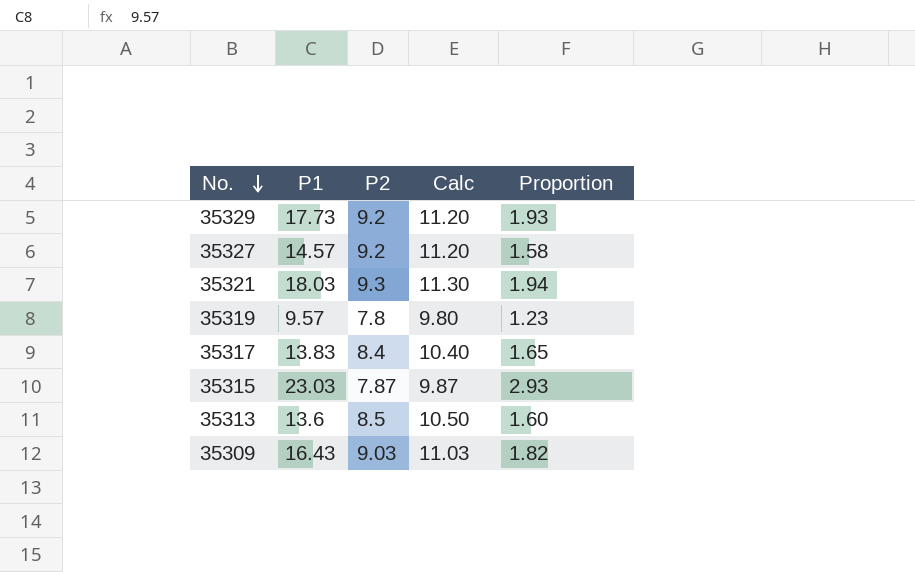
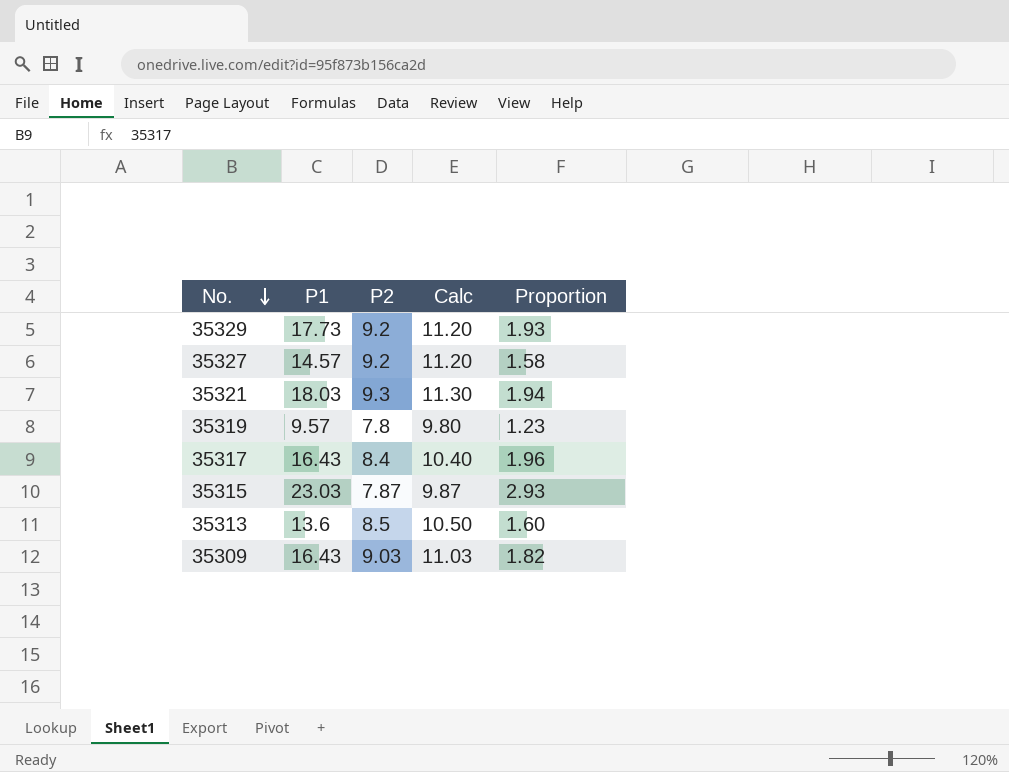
35317 | P1: 13.83 -> 16.43
35317 | Proportion: 1.65 -> 1.96

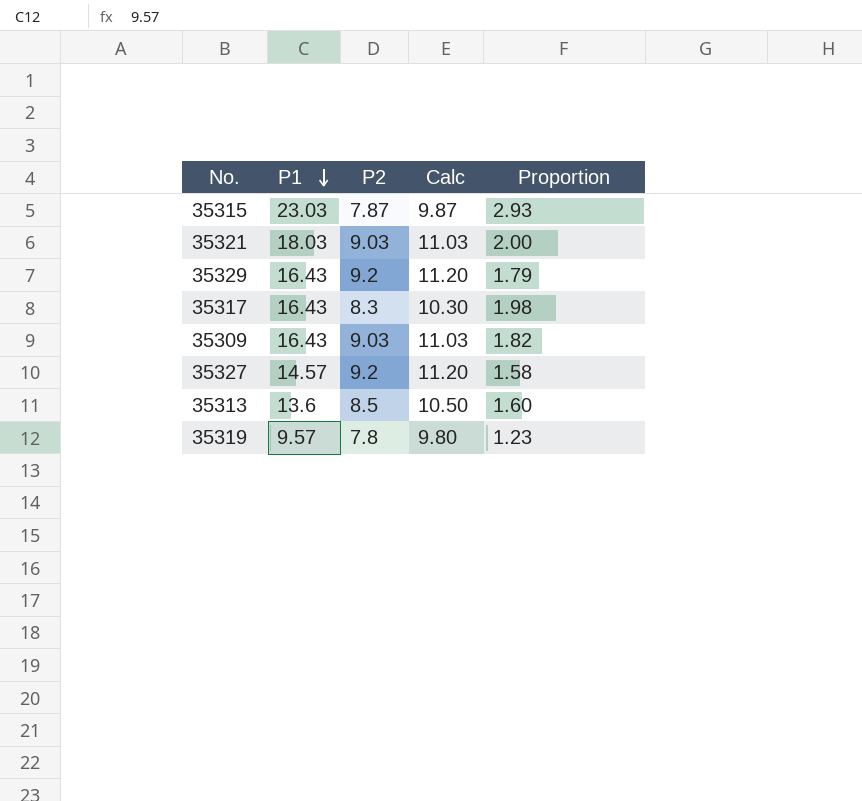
row order: No. descending -> P1 descending
35321 | P2: 9.3 -> 9.03
35321 | Calc: 11.30 -> 11.03
35321 | Proportion: 1.94 -> 2.00
35329 | P1: 17.73 -> 16.43
35329 | Proportion: 1.93 -> 1.79
35317 | P2: 8.4 -> 8.3
35317 | Calc: 10.40 -> 10.30
35317 | Proportion: 1.96 -> 1.98

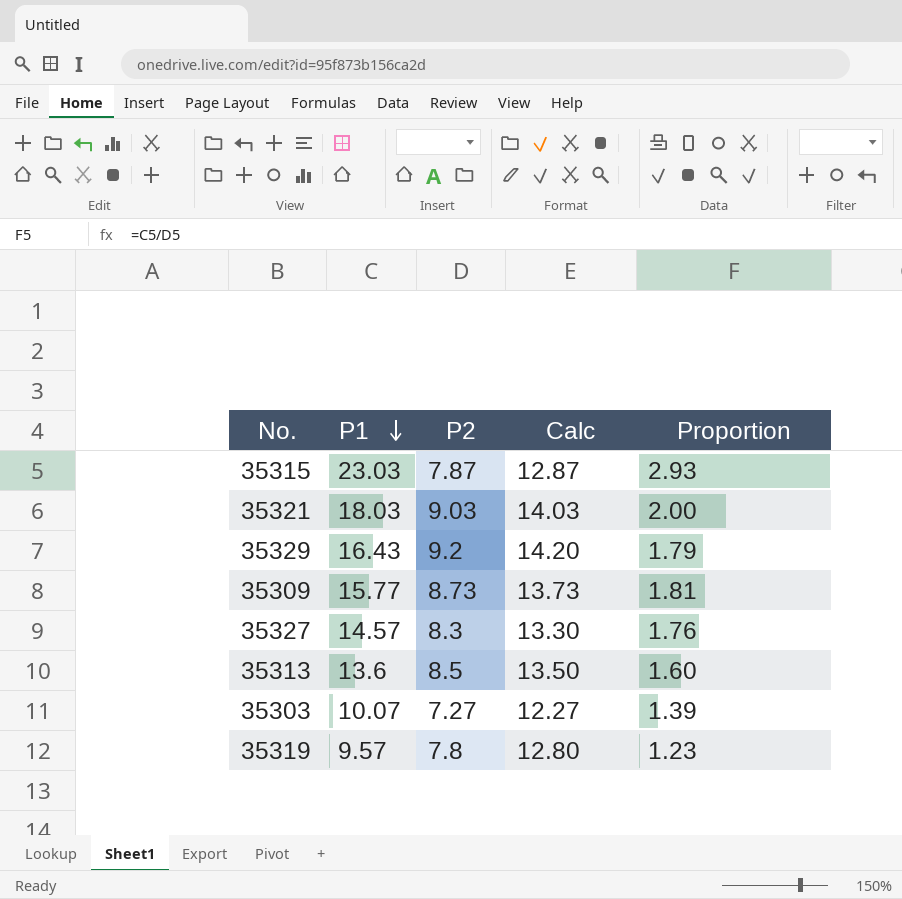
column Calc | formula: [P2] + 2 -> [P2] + 5
row 35317: 16.43 | 8.3 | 10.30 | 1.98 -> none
35309 | P1: 16.43 -> 15.77
35309 | P2: 9.03 -> 8.73
35309 | Proportion: 1.82 -> 1.81
35327 | P2: 9.2 -> 8.3
35327 | Proportion: 1.58 -> 1.76
row 35303: none -> 10.07 | 7.27 | 12.27 | 1.39

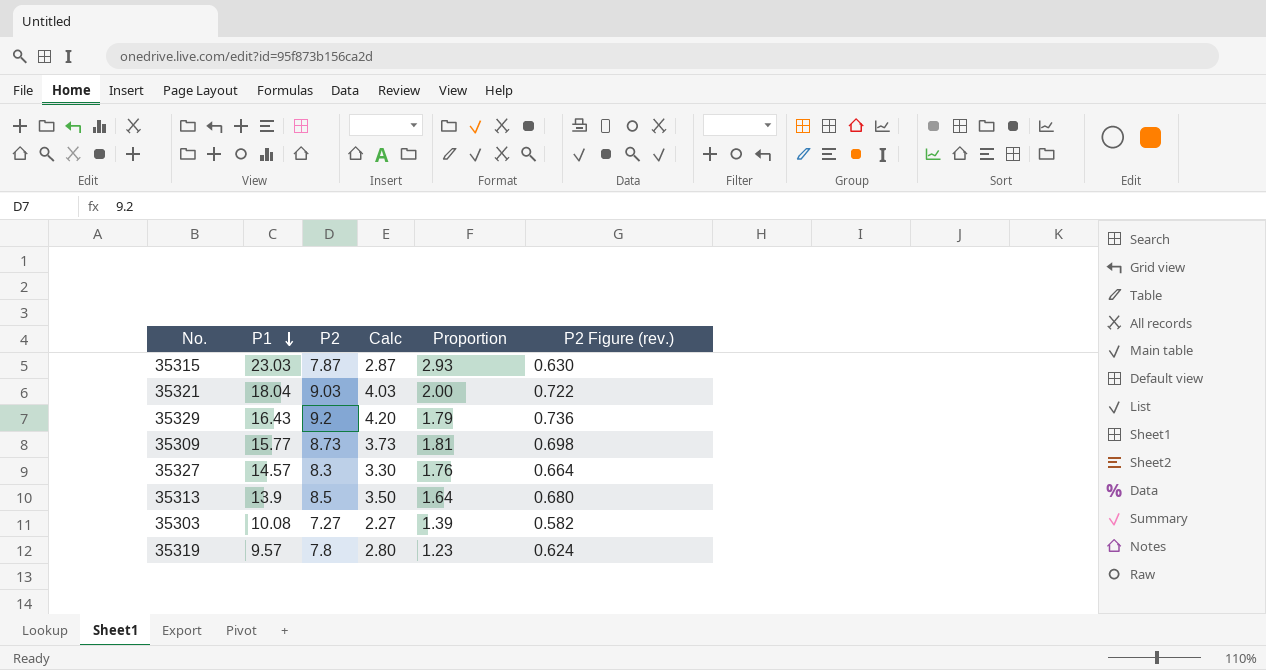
column Calc | formula: [P2] + 5 -> [P2] - 5
column P2 Figure (rev.) | formula: none -> [P2] * 0.08
35321 | P1: 18.03 -> 18.04
35313 | P1: 13.6 -> 13.9
35313 | Proportion: 1.60 -> 1.64
35303 | P1: 10.07 -> 10.08

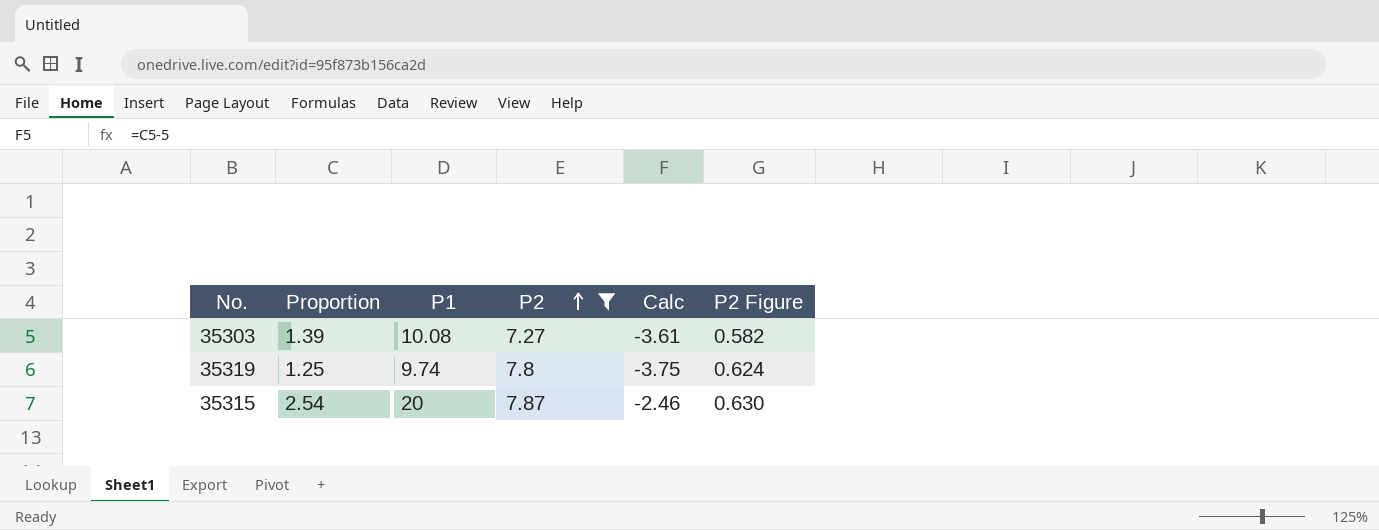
filter: none -> P2 <= 7.87
row order: P1 descending -> P2 ascending
column Proportion | position: 5 -> 2
column Calc | formula: [P2] - 5 -> [Proportion] - 5
column name: P2 Figure (rev.) -> P2 Figure
35319 | Proportion: 1.23 -> 1.25
35319 | P1: 9.57 -> 9.74
35315 | Proportion: 2.93 -> 2.54
35315 | P1: 23.03 -> 20

